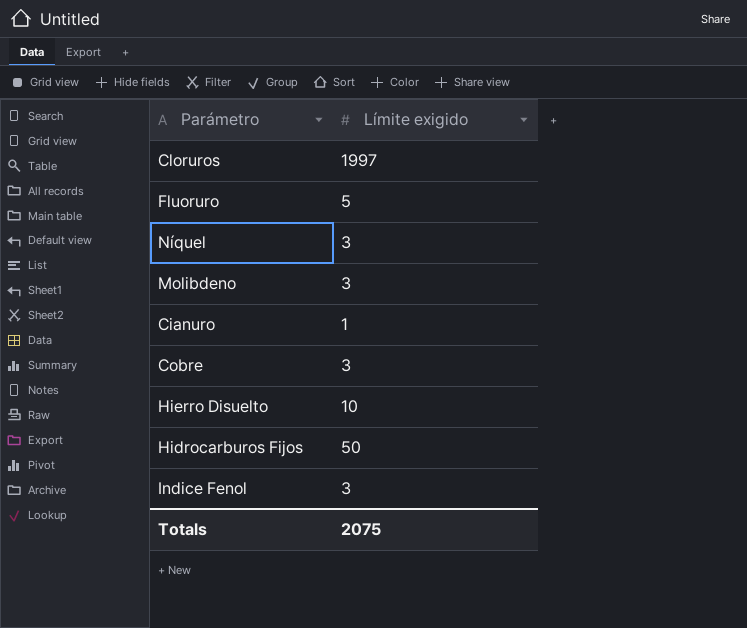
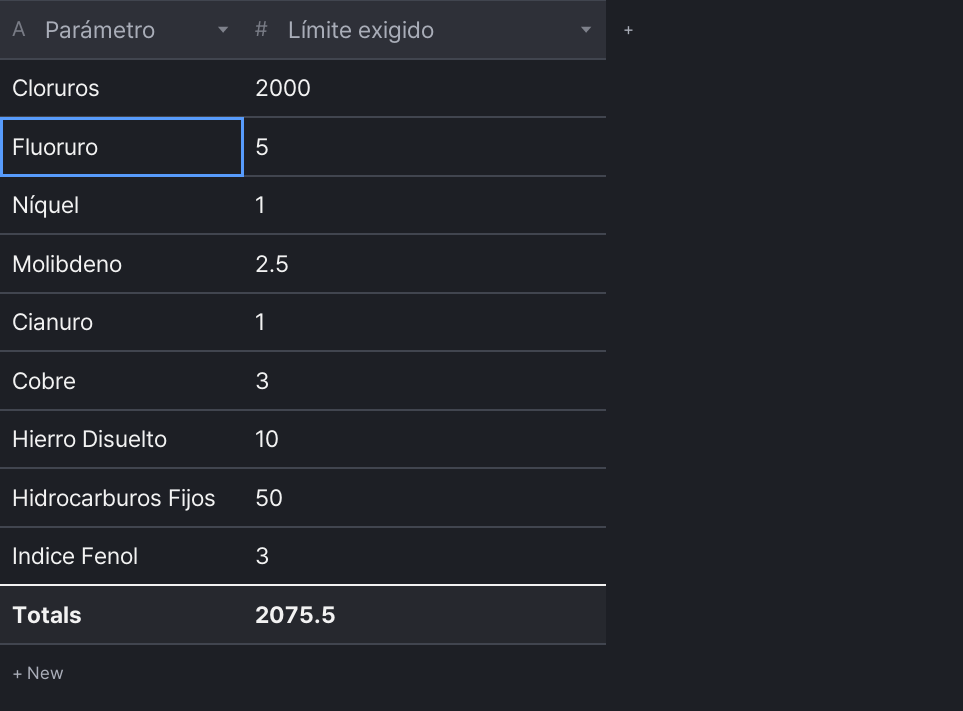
Cloruros | Límite exigido: 1997 -> 2000
Níquel | Límite exigido: 3 -> 1
Molibdeno | Límite exigido: 3 -> 2.5
Totals | Límite exigido: 2075 -> 2075.5

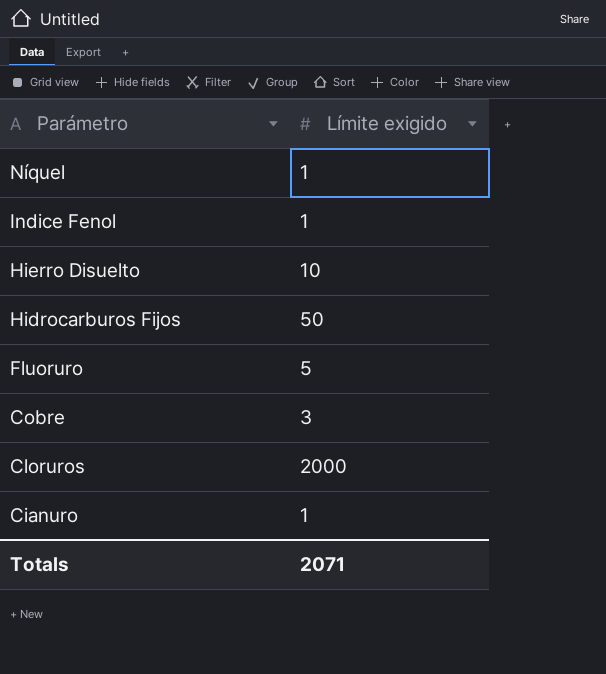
row order: none -> Parámetro descending
row Molibdeno: 2.5 -> none
Indice Fenol | Límite exigido: 3 -> 1
Totals | Límite exigido: 2075.5 -> 2071

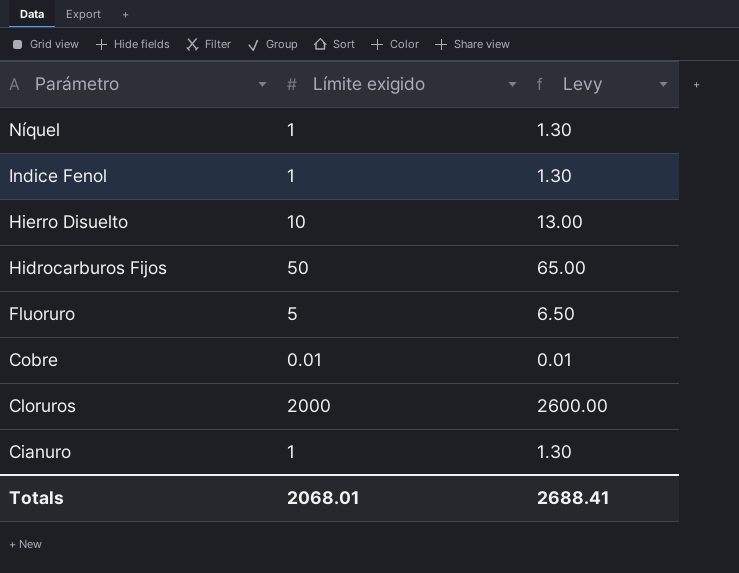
column Levy | formula: none -> [Límite exigido] * 1.3
Cobre | Límite exigido: 3 -> 0.01
Totals | Límite exigido: 2071 -> 2068.01

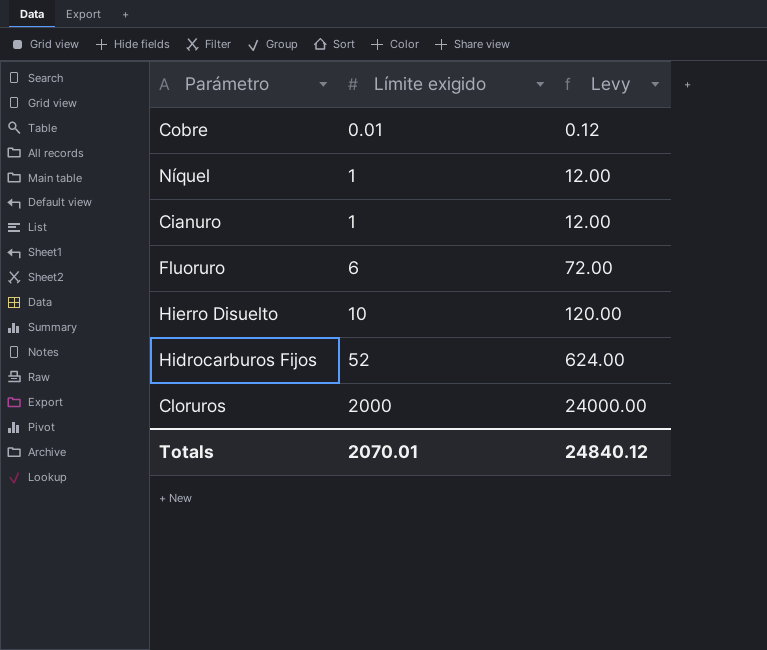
row order: Parámetro descending -> Límite exigido ascending
column Levy | formula: [Límite exigido] * 1.3 -> [Límite exigido] * 12
row Indice Fenol: 1 | 1.30 -> none
Fluoruro | Límite exigido: 5 -> 6
Hidrocarburos Fijos | Límite exigido: 50 -> 52
Totals | Límite exigido: 2068.01 -> 2070.01
Totals | Levy: 2688.41 -> 24840.12

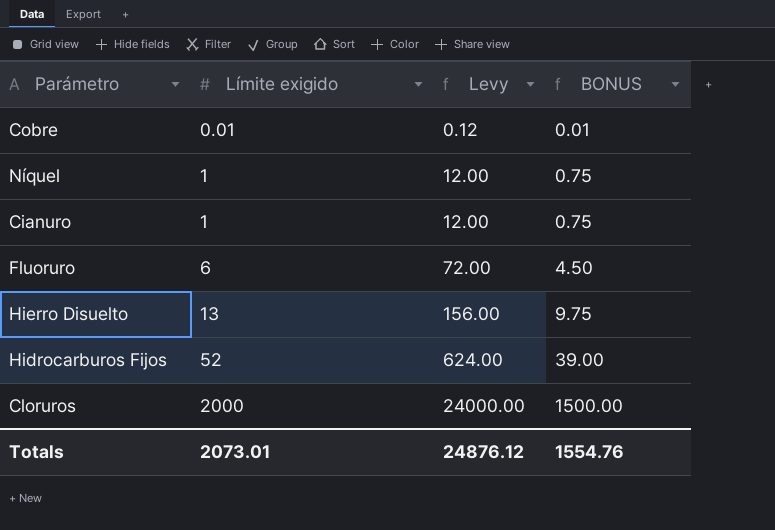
column BONUS | formula: none -> [Límite exigido] * 0.75
Hierro Disuelto | Límite exigido: 10 -> 13
Hierro Disuelto | Levy: 120.00 -> 156.00
Totals | Límite exigido: 2070.01 -> 2073.01
Totals | Levy: 24840.12 -> 24876.12

